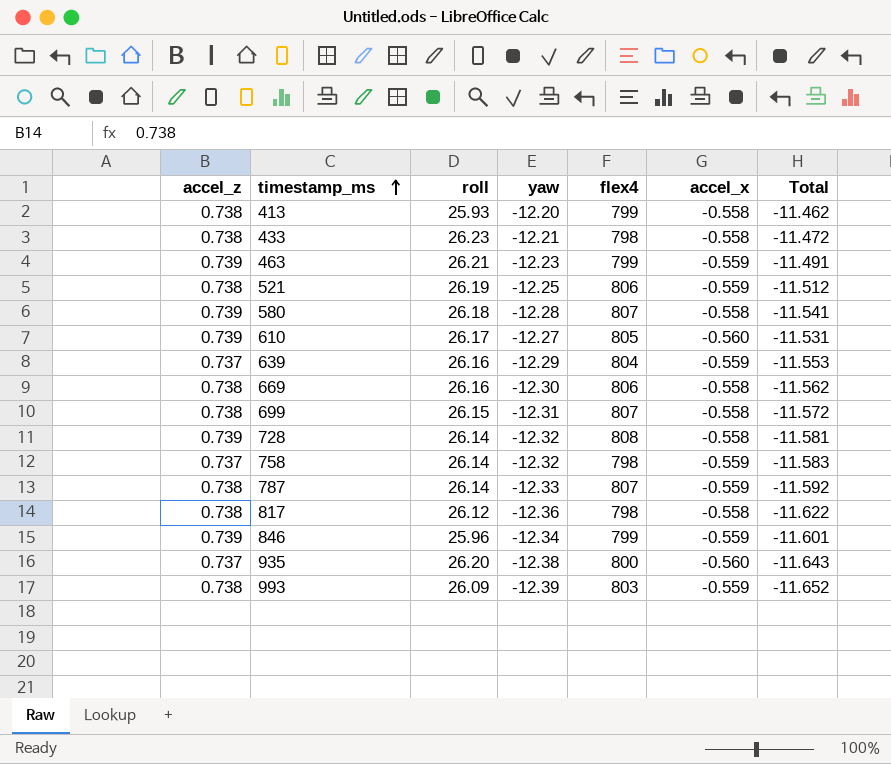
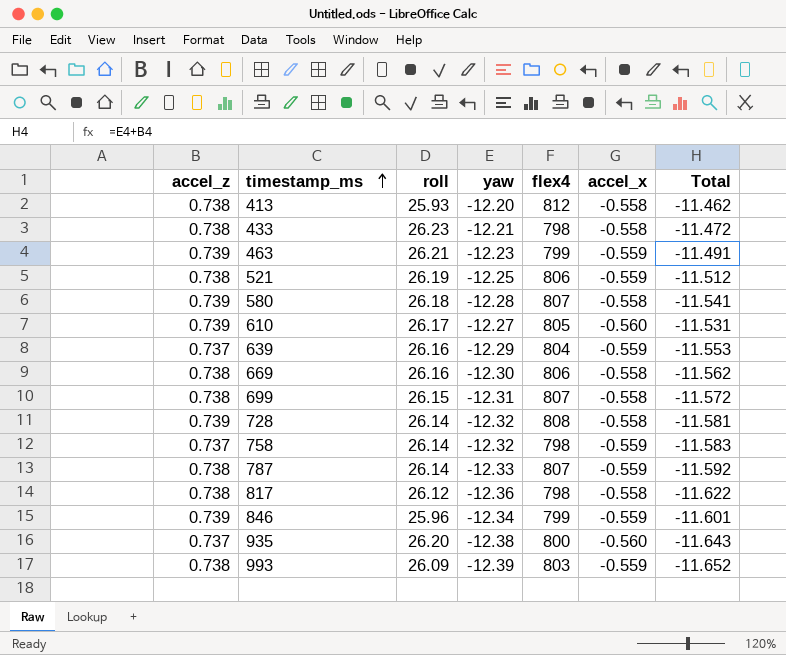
413 | flex4: 799 -> 812

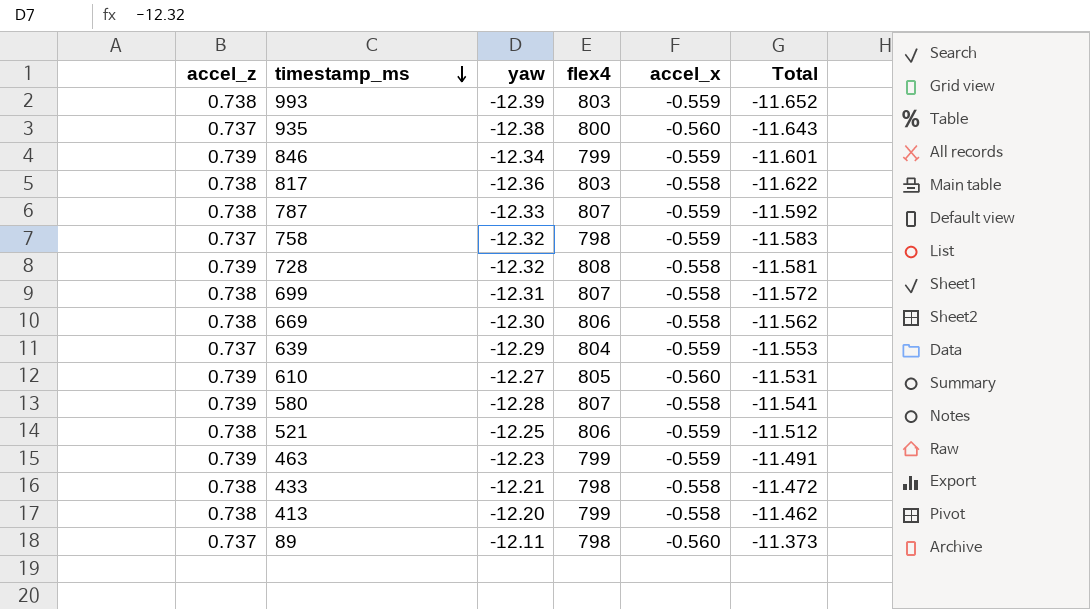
row order: timestamp_ms ascending -> timestamp_ms descending
column roll | position: 3 -> none
817 | flex4: 798 -> 803
413 | flex4: 812 -> 799
row 89: none -> 0.737 | -12.11 | 798 | -0.560 | -11.373

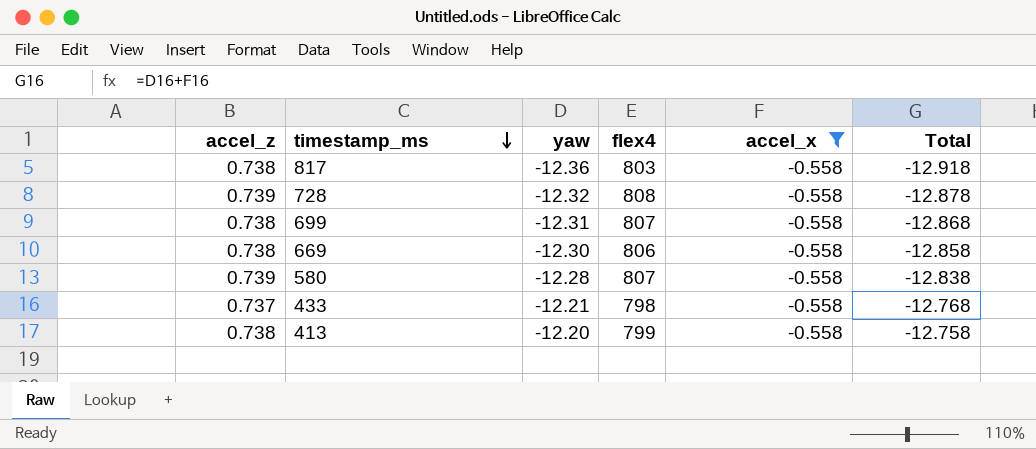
filter: none -> accel_x = -0.558
column Total | formula: [accel_z] + [yaw] -> [yaw] + [accel_x]
433 | accel_z: 0.738 -> 0.737

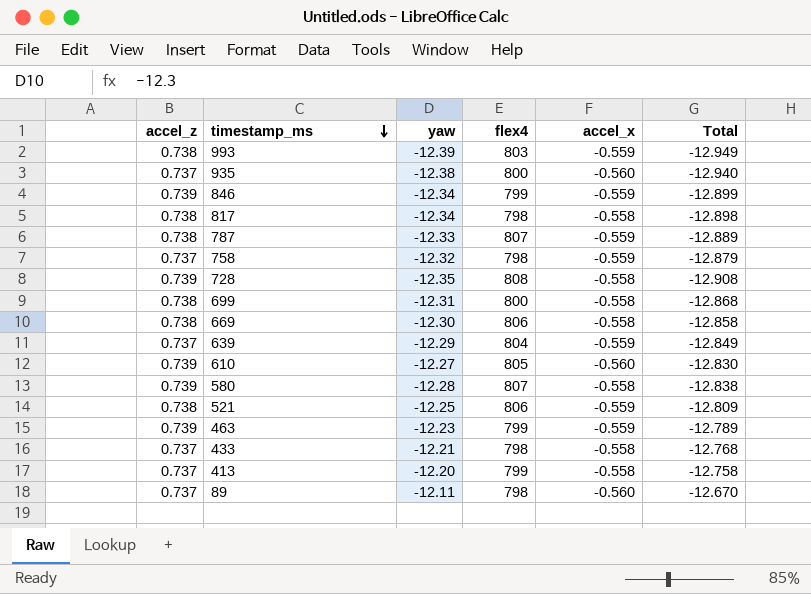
filter: accel_x = -0.558 -> none
817 | yaw: -12.36 -> -12.34
817 | flex4: 803 -> 798
817 | Total: -12.918 -> -12.898
728 | yaw: -12.32 -> -12.35
728 | Total: -12.878 -> -12.908
699 | flex4: 807 -> 800
413 | accel_z: 0.738 -> 0.737

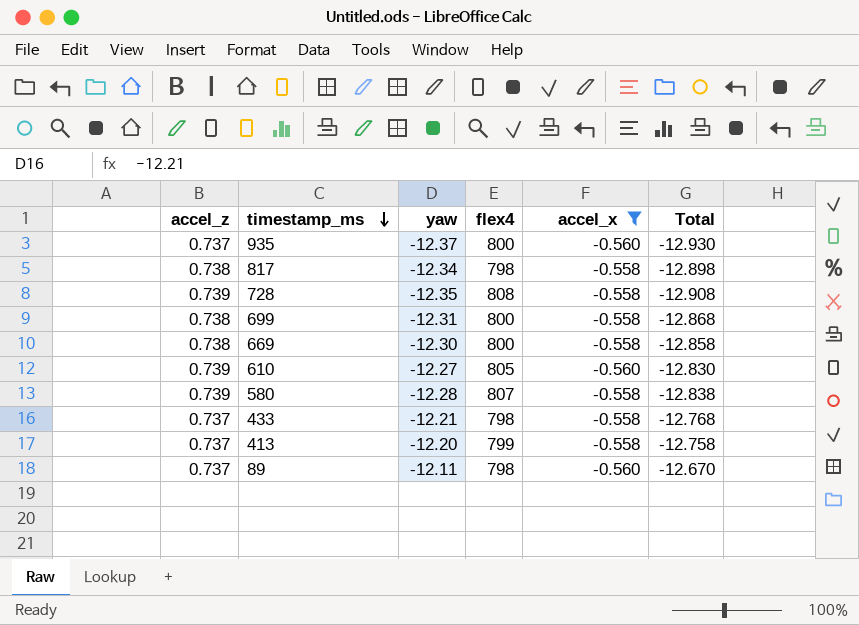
filter: none -> accel_x != -0.559
935 | yaw: -12.38 -> -12.37
935 | Total: -12.940 -> -12.930
669 | flex4: 806 -> 800

